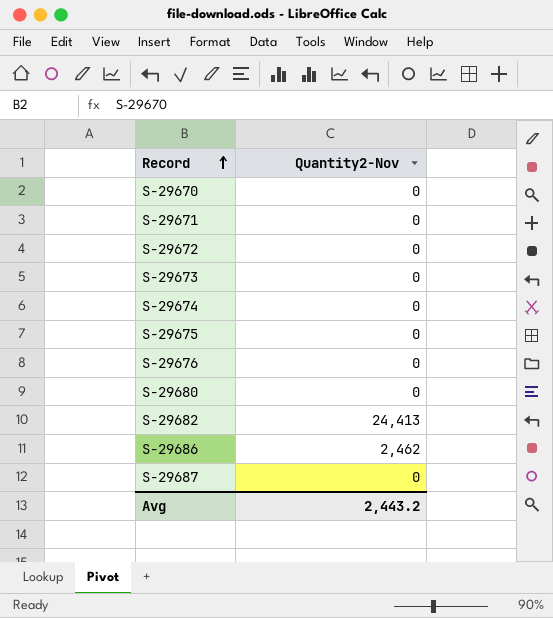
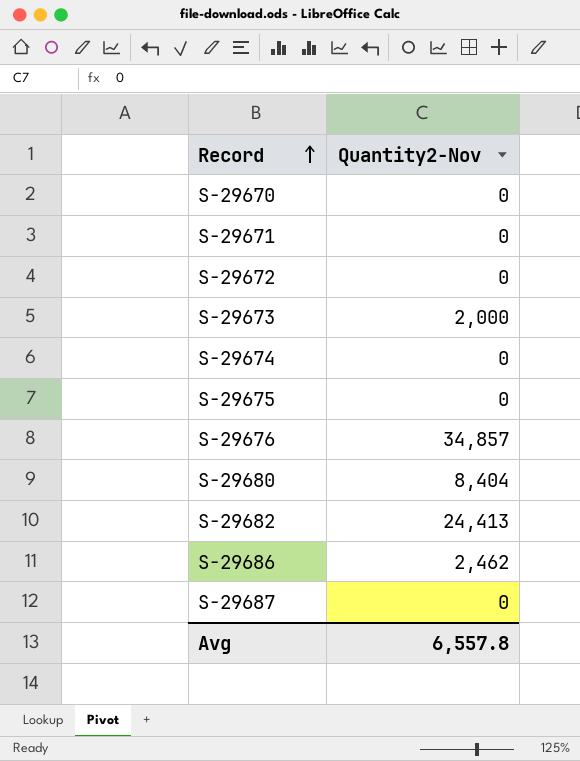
S-29673 | Quantity2-Nov: 0 -> 2,000
S-29676 | Quantity2-Nov: 0 -> 34,857
S-29680 | Quantity2-Nov: 0 -> 8,404
Avg | Quantity2-Nov: 2,443.2 -> 6,557.8

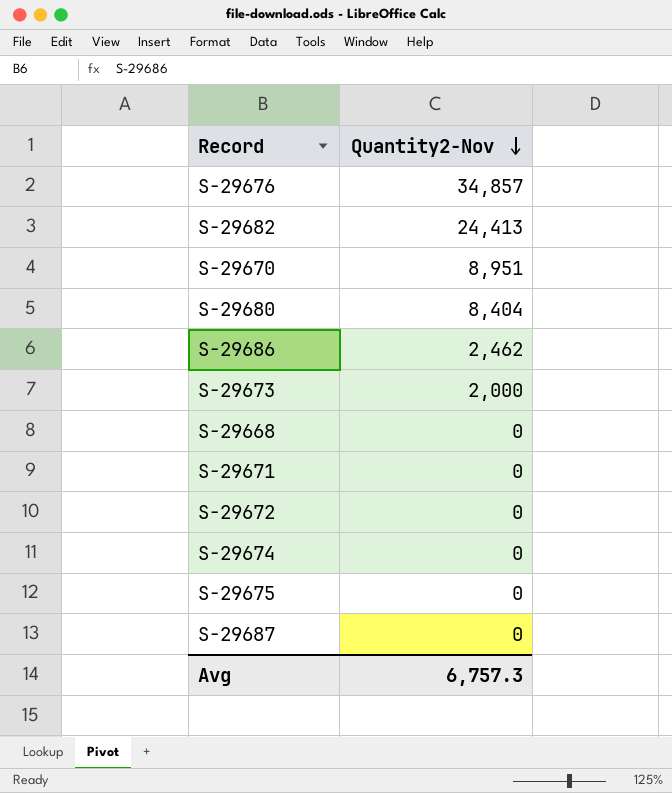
row order: Record ascending -> Quantity2-Nov descending
S-29670 | Quantity2-Nov: 0 -> 8,951
row S-29668: none -> 0
Avg | Quantity2-Nov: 6,557.8 -> 6,757.3

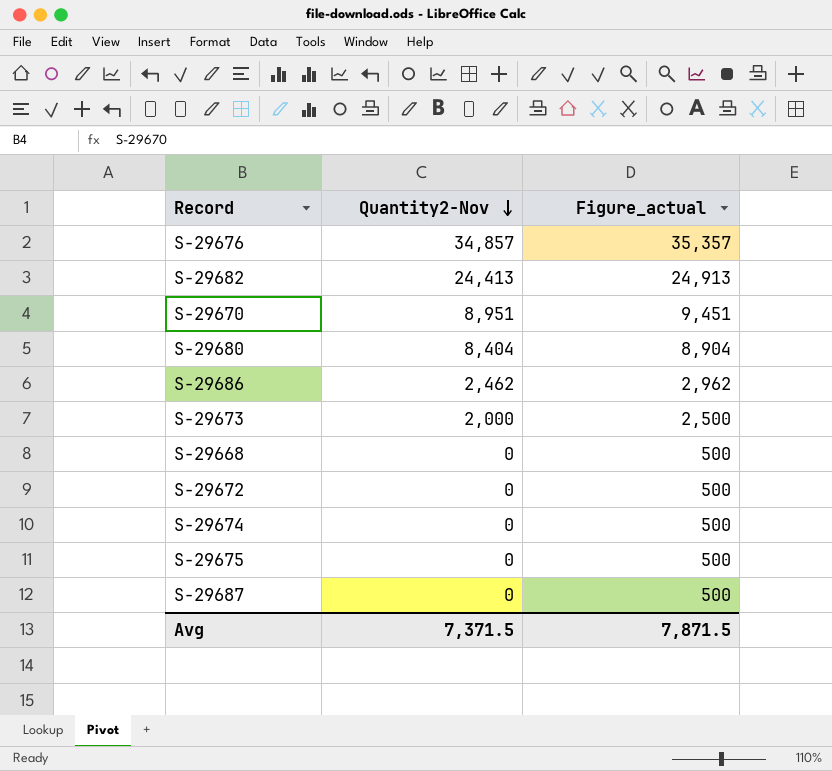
column Figure_actual | formula: none -> [Quantity2-Nov] + 500
row S-29671: 0 -> none
Avg | Quantity2-Nov: 6,757.3 -> 7,371.5

